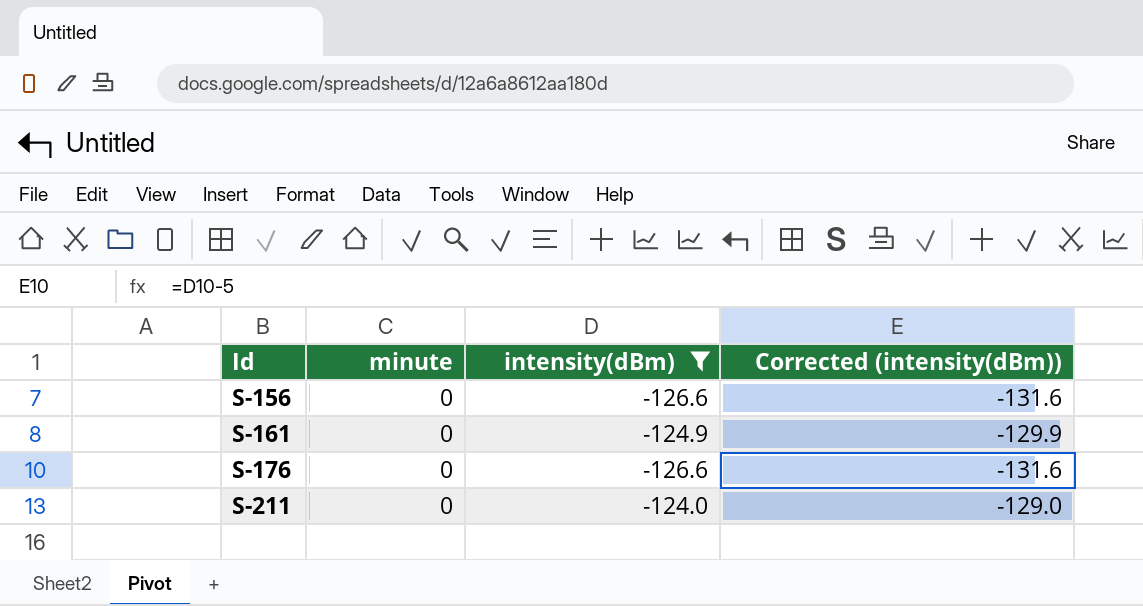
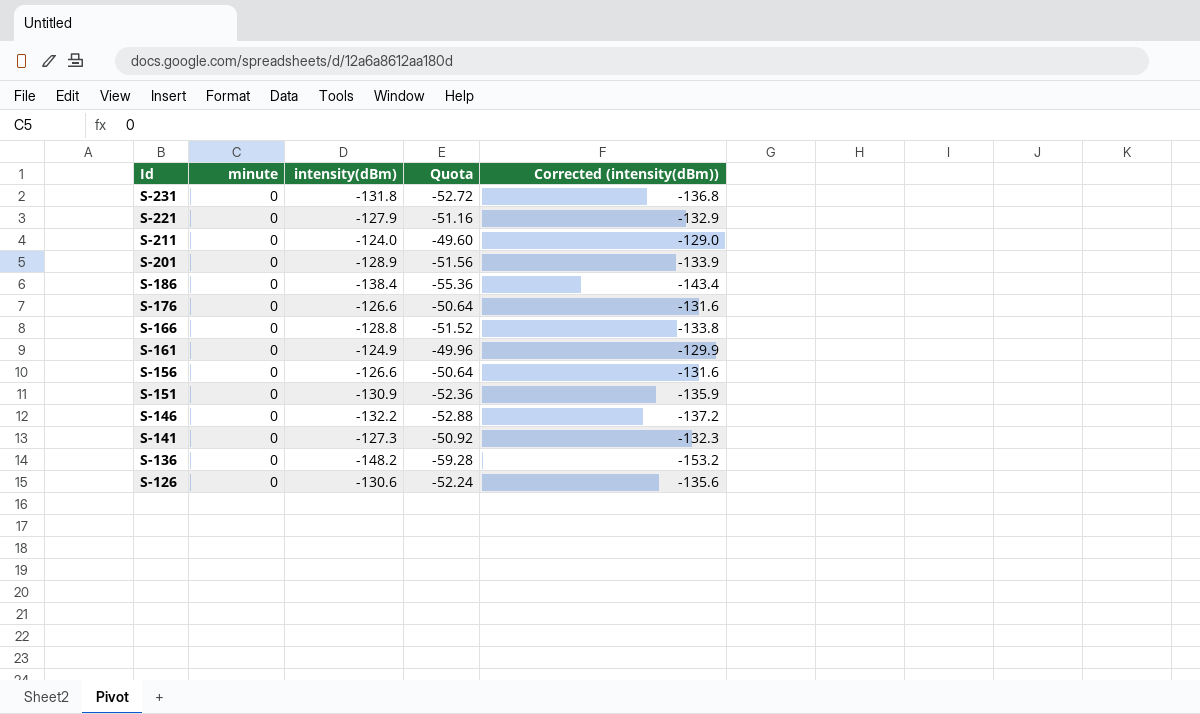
filter: intensity(dBm) >= -126.6 -> none
row order: Id ascending -> Id descending
column Quota | formula: none -> [intensity(dBm)] * 0.4

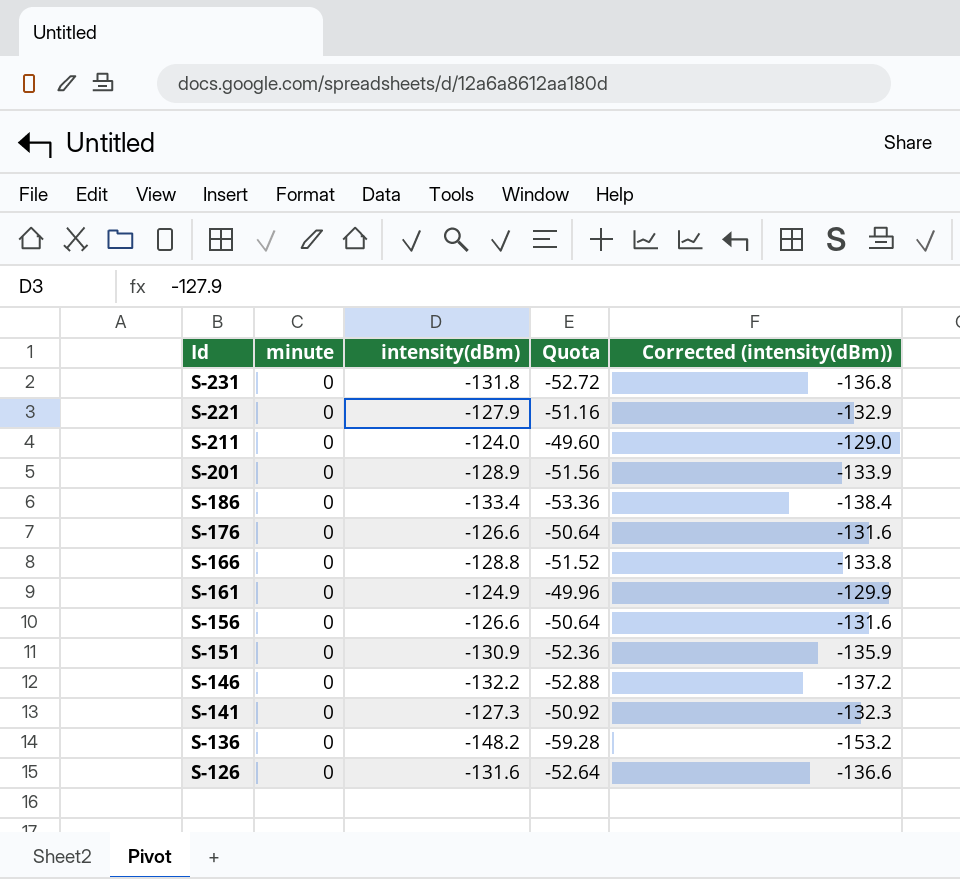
S-186 | intensity(dBm): -138.4 -> -133.4
S-186 | Quota: -55.36 -> -53.36
S-186 | Corrected (intensity(dBm)): -143.4 -> -138.4
S-126 | intensity(dBm): -130.6 -> -131.6
S-126 | Quota: -52.24 -> -52.64
S-126 | Corrected (intensity(dBm)): -135.6 -> -136.6

